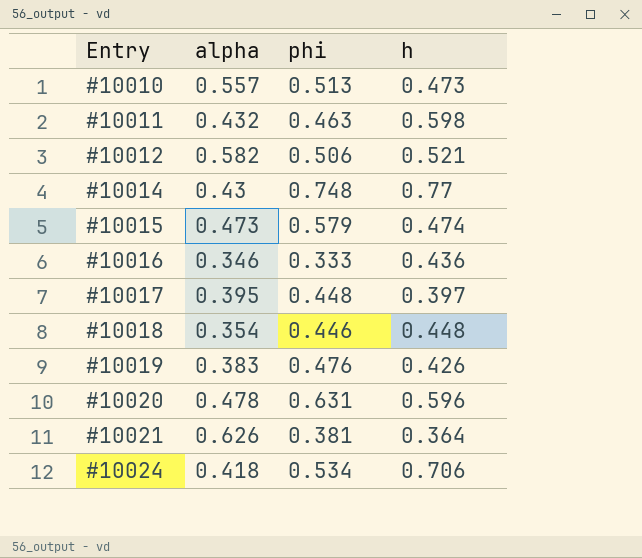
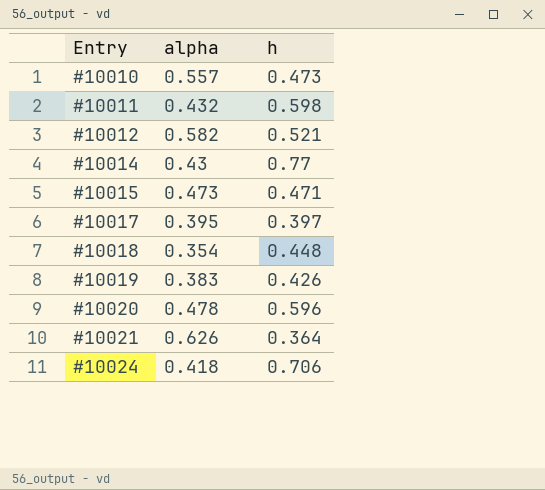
column phi | position: 3 -> none
row #10016: 0.346 | 0.333 | 0.436 -> none
#10015 | h: 0.474 -> 0.471

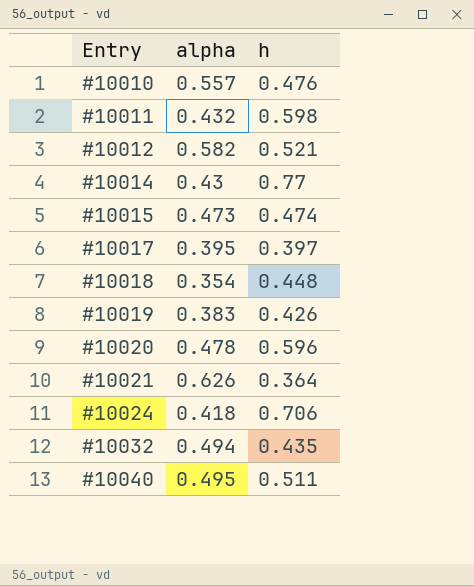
#10010 | h: 0.473 -> 0.476
#10015 | h: 0.471 -> 0.474
row #10032: none -> 0.494 | 0.435
row #10040: none -> 0.495 | 0.511

